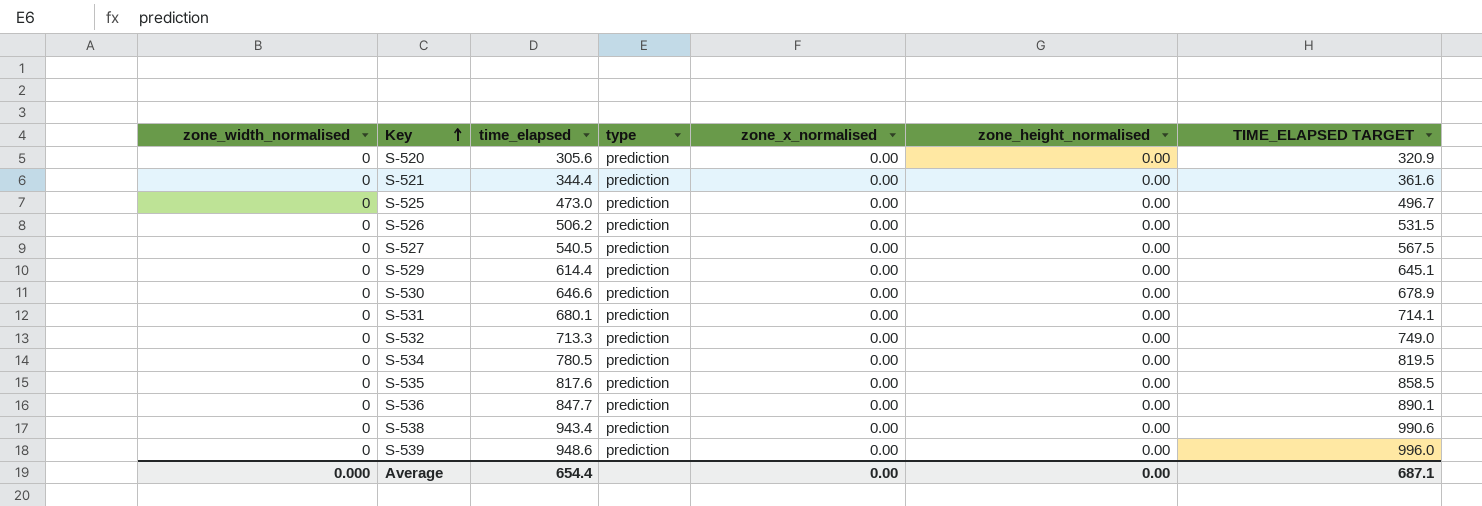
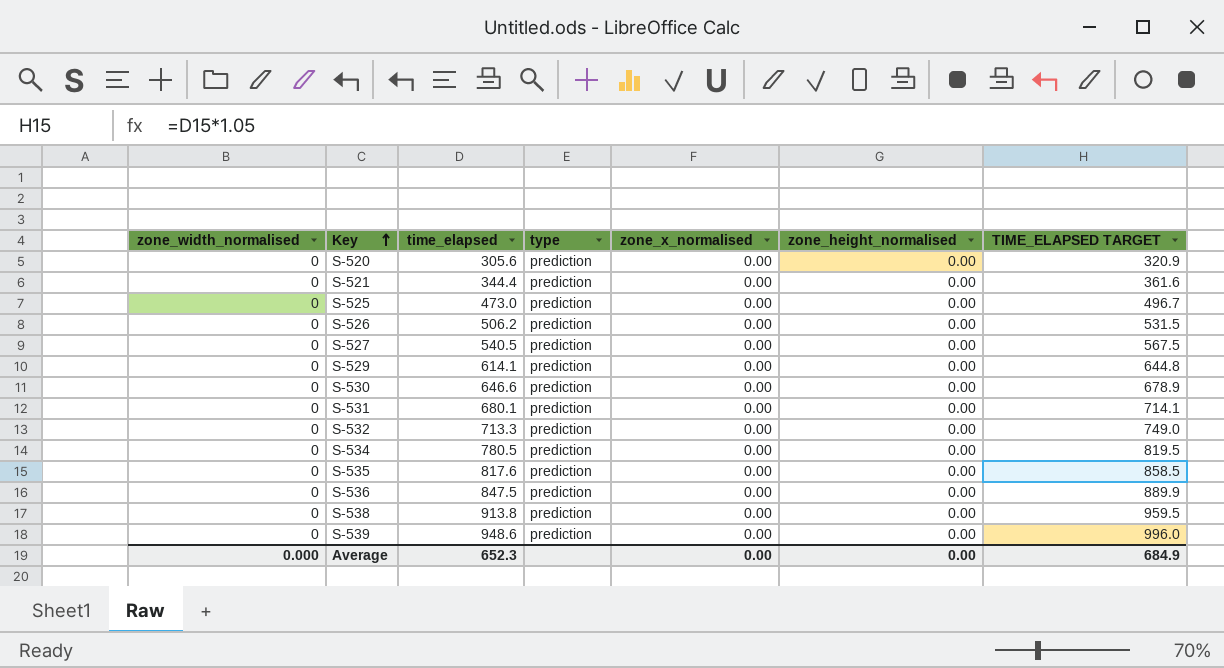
S-529 | time_elapsed: 614.4 -> 614.1
S-529 | TIME_ELAPSED TARGET: 645.1 -> 644.8
S-536 | time_elapsed: 847.7 -> 847.5
S-536 | TIME_ELAPSED TARGET: 890.1 -> 889.9
S-538 | time_elapsed: 943.4 -> 913.8
S-538 | TIME_ELAPSED TARGET: 990.6 -> 959.5
Average | time_elapsed: 654.4 -> 652.3
Average | TIME_ELAPSED TARGET: 687.1 -> 684.9

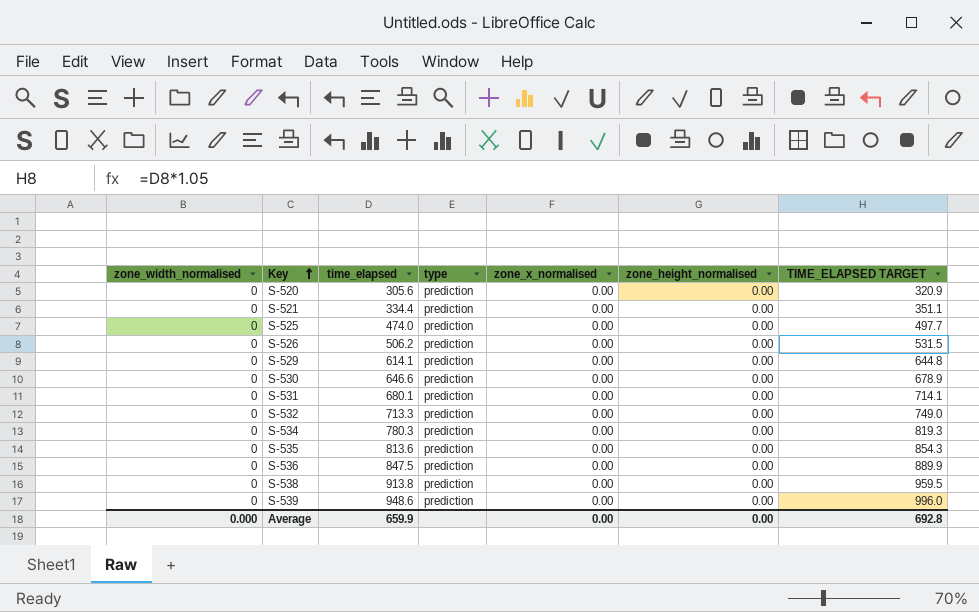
row S-527: 0 | 540.5 | prediction | 0.00 | 0.00 | 567.5 -> none
S-521 | time_elapsed: 344.4 -> 334.4
S-521 | TIME_ELAPSED TARGET: 361.6 -> 351.1
S-525 | time_elapsed: 473.0 -> 474.0
S-525 | TIME_ELAPSED TARGET: 496.7 -> 497.7
S-534 | time_elapsed: 780.5 -> 780.3
S-534 | TIME_ELAPSED TARGET: 819.5 -> 819.3
S-535 | time_elapsed: 817.6 -> 813.6
S-535 | TIME_ELAPSED TARGET: 858.5 -> 854.3
Average | time_elapsed: 652.3 -> 659.9
Average | TIME_ELAPSED TARGET: 684.9 -> 692.8

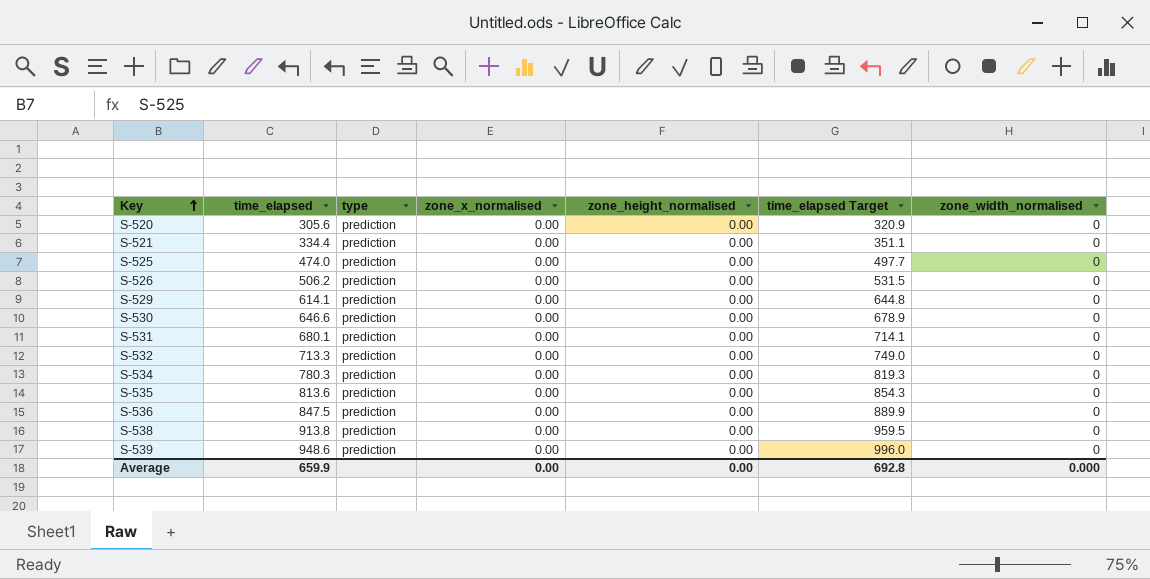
column name: TIME_ELAPSED TARGET -> time_elapsed Target
column zone_width_normalised | position: 1 -> 7

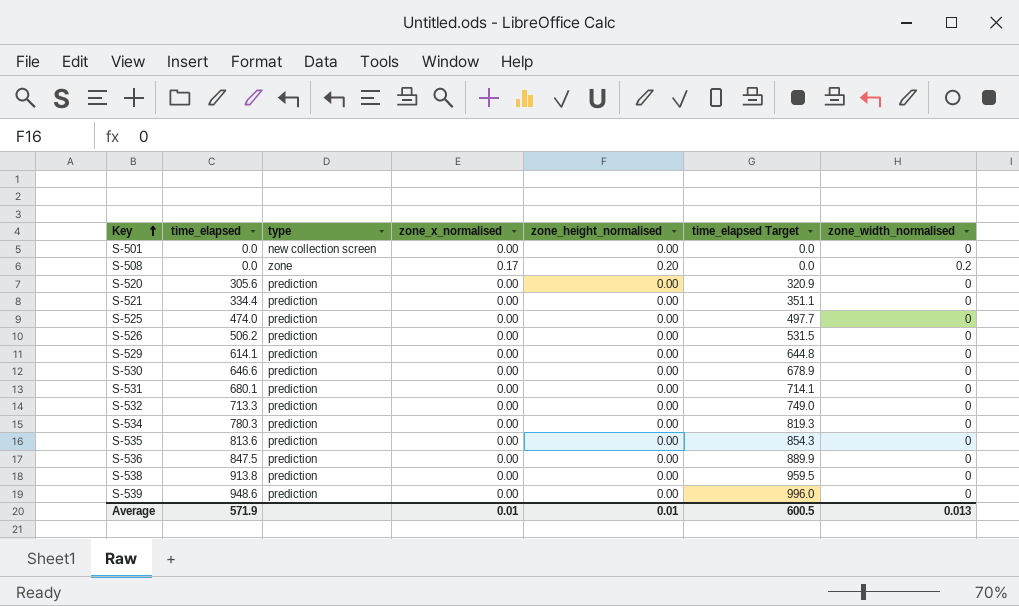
row S-501: none -> 0.0 | new collection screen | 0.00 | 0.00 | 0.0 | 0
row S-508: none -> 0.0 | zone | 0.17 | 0.20 | 0.0 | 0.2
Average | time_elapsed: 659.9 -> 571.9
Average | zone_x_normalised: 0.00 -> 0.01
Average | zone_height_normalised: 0.00 -> 0.01
Average | time_elapsed Target: 692.8 -> 600.5
Average | zone_width_normalised: 0.000 -> 0.013

